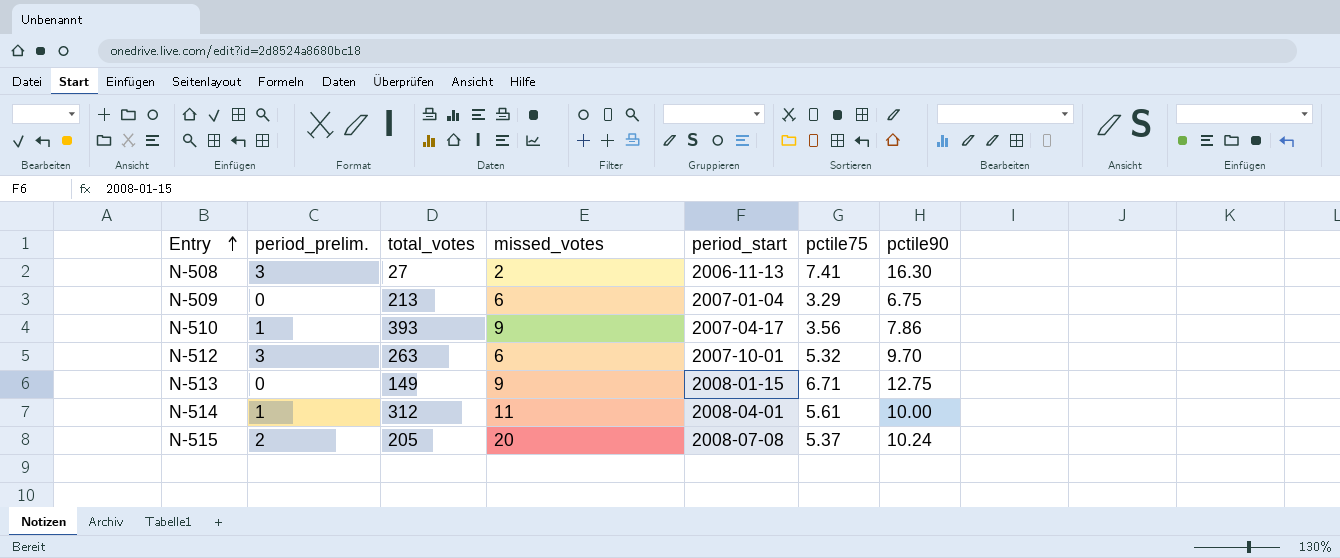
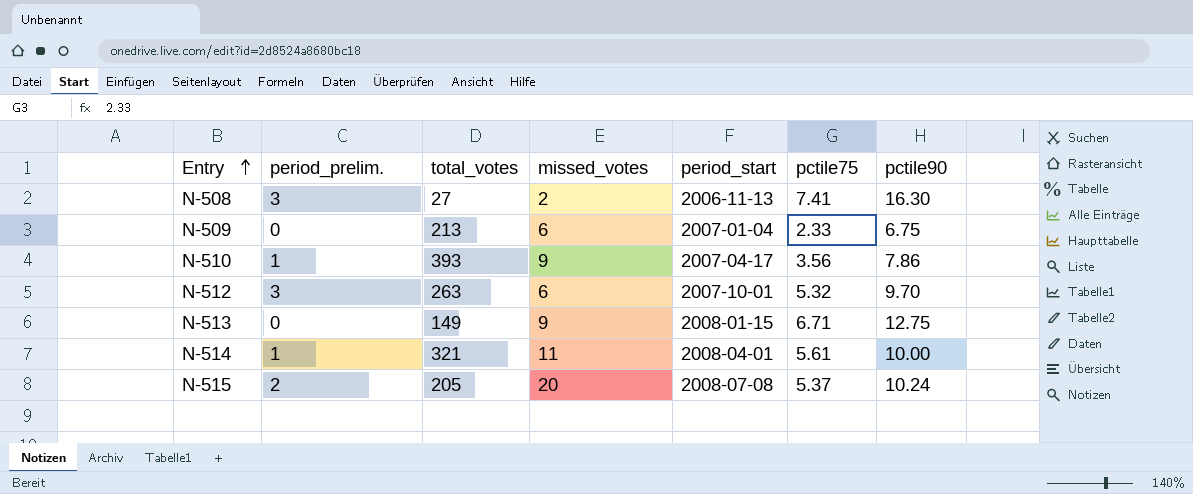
N-509 | pctile75: 3.29 -> 2.33
N-514 | total_votes: 312 -> 321

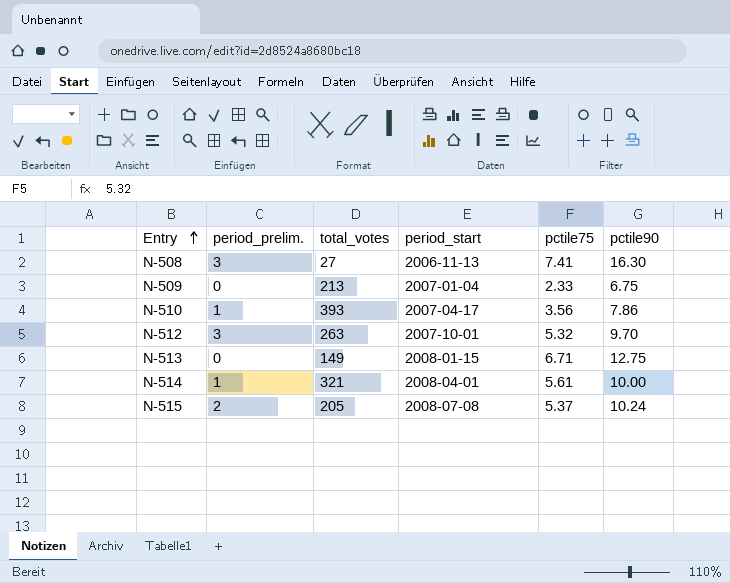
column missed_votes | position: 4 -> none

